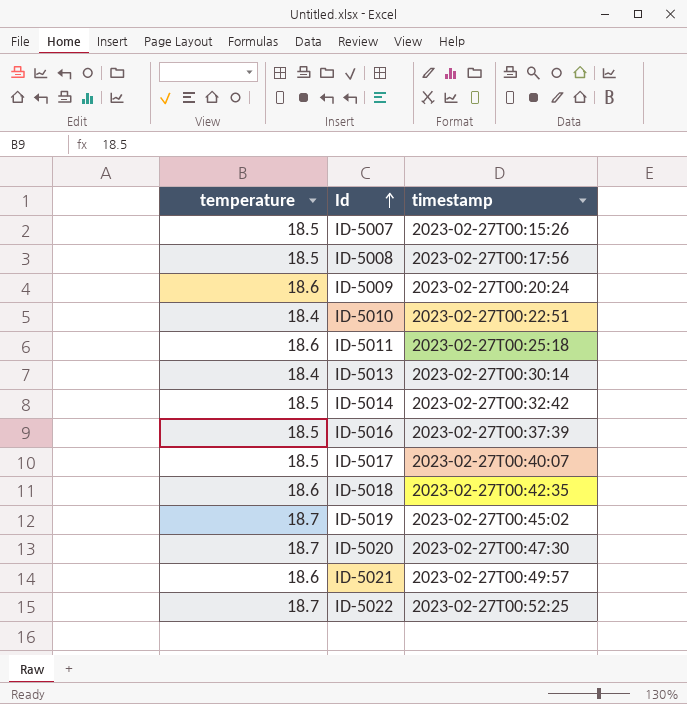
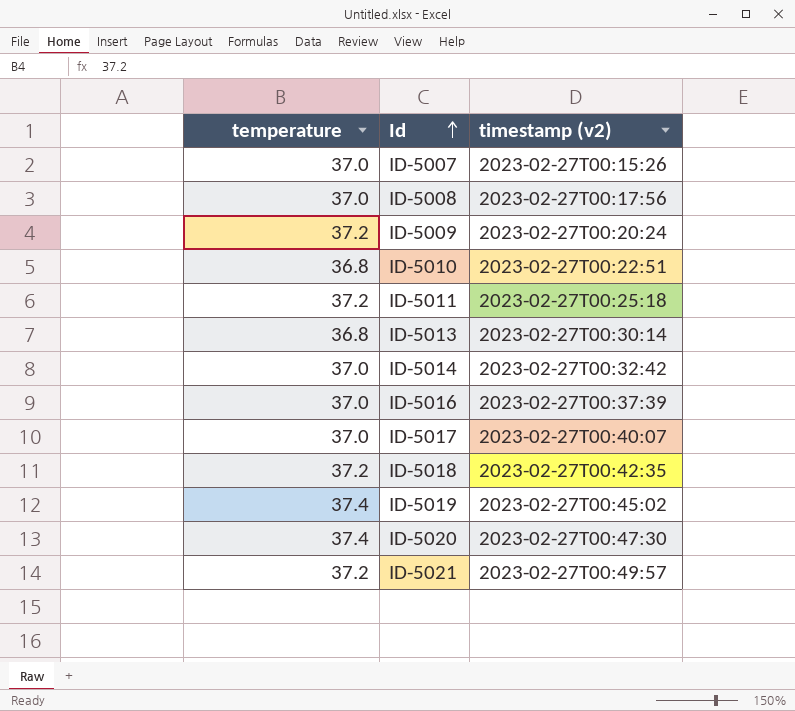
column name: timestamp -> timestamp (v2)
row ID-5022: 18.7 | 2023-02-27T00:52:25 -> none
ID-5007 | temperature: 18.5 -> 37.0
ID-5008 | temperature: 18.5 -> 37.0
ID-5009 | temperature: 18.6 -> 37.2
ID-5010 | temperature: 18.4 -> 36.8
ID-5011 | temperature: 18.6 -> 37.2
ID-5013 | temperature: 18.4 -> 36.8
ID-5014 | temperature: 18.5 -> 37.0
ID-5016 | temperature: 18.5 -> 37.0
ID-5017 | temperature: 18.5 -> 37.0
ID-5018 | temperature: 18.6 -> 37.2
ID-5019 | temperature: 18.7 -> 37.4
ID-5020 | temperature: 18.7 -> 37.4
ID-5021 | temperature: 18.6 -> 37.2

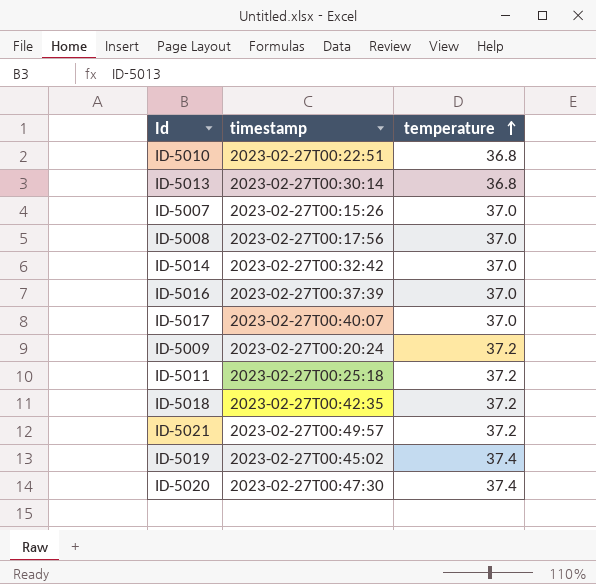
row order: Id ascending -> temperature ascending
column name: timestamp (v2) -> timestamp
column temperature | position: 1 -> 3

